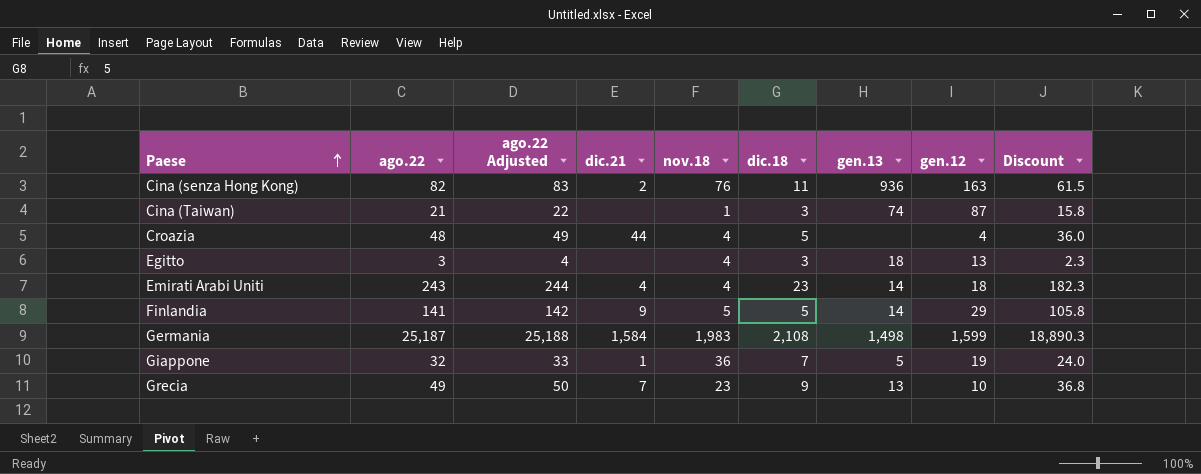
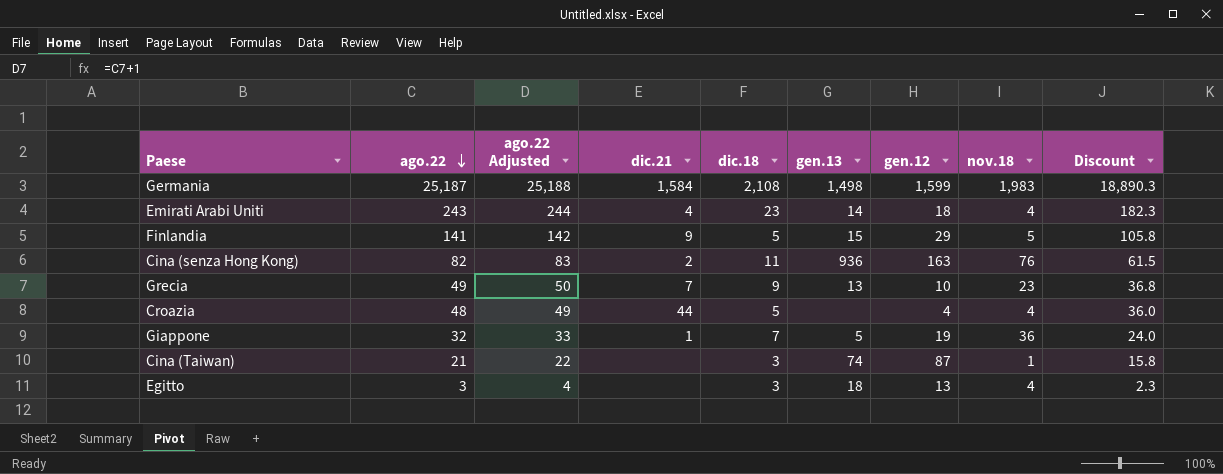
row order: Paese ascending -> ago.22 descending
column nov.18 | position: 5 -> 8
Finlandia | gen.13: 14 -> 15

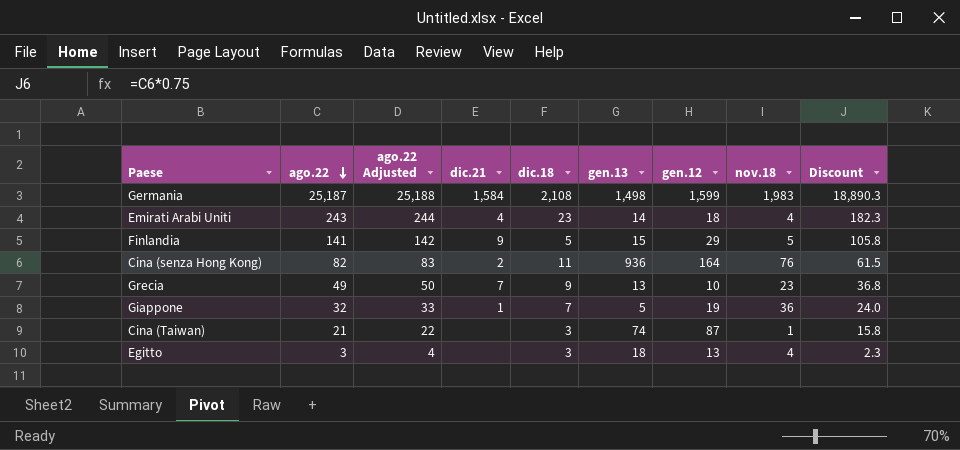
row Croazia: 48 | 49 | 44 | 5 | none | 4 | 4 | 36.0 -> none
Cina (senza Hong Kong) | gen.12: 163 -> 164

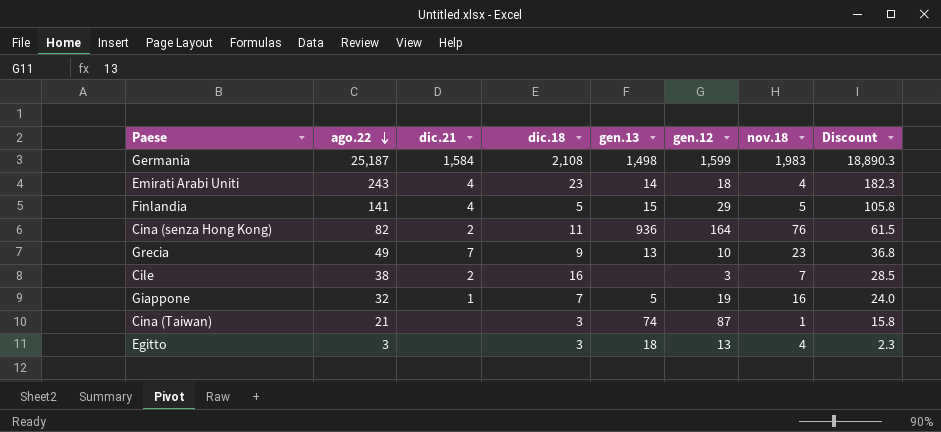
column ago.22 Adjusted | formula: [ago.22] + 1 -> none
Finlandia | dic.21: 9 -> 4
row Cile: none -> 38 | 2 | 16 | none | 3 | 7 | 28.5
Giappone | nov.18: 36 -> 16

